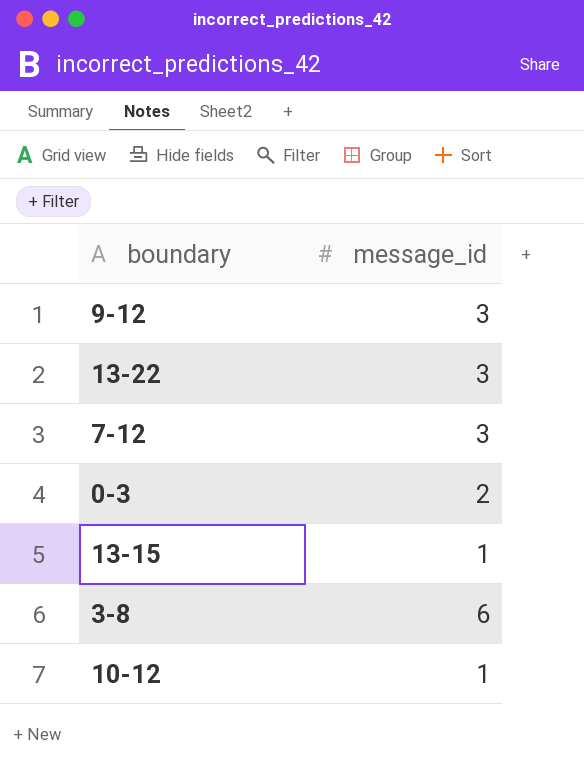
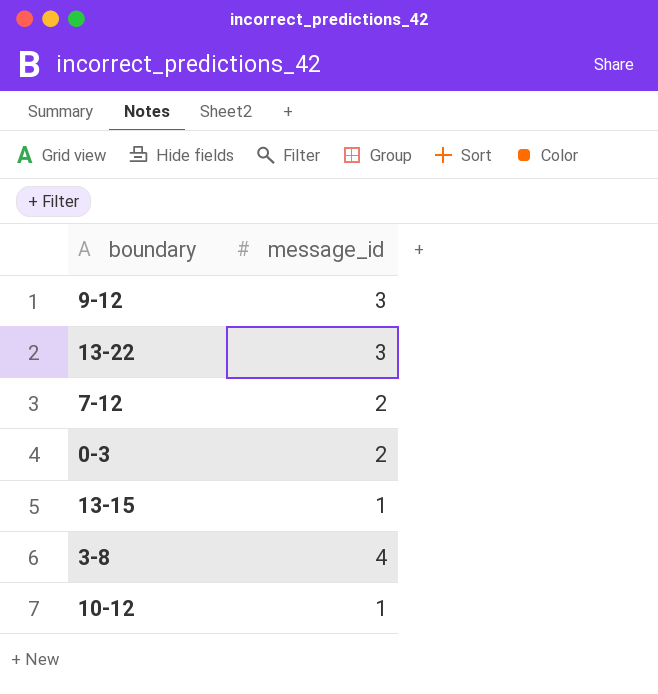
7-12 | message_id: 3 -> 2
3-8 | message_id: 6 -> 4

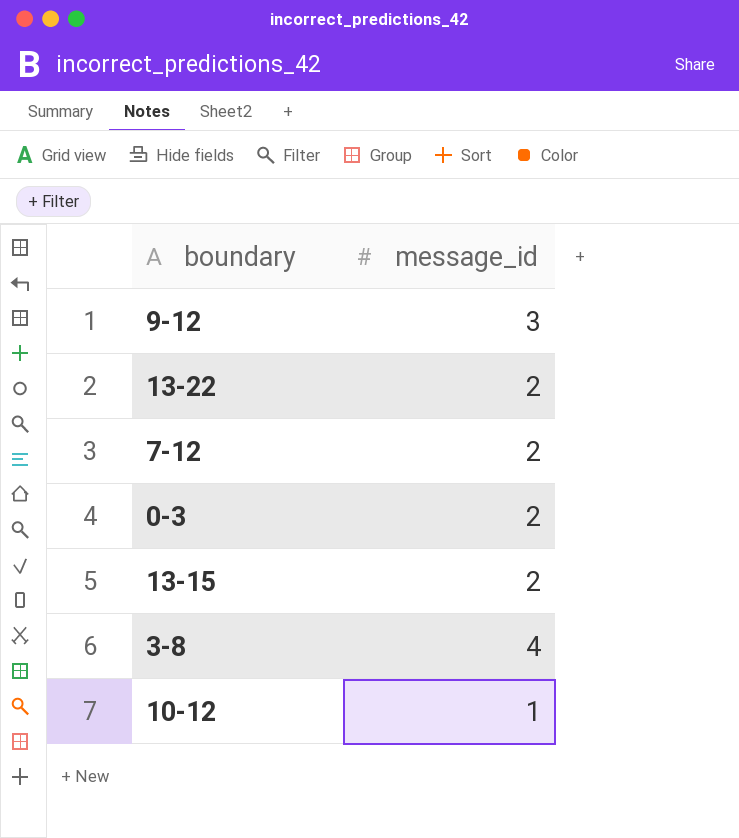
13-22 | message_id: 3 -> 2
13-15 | message_id: 1 -> 2

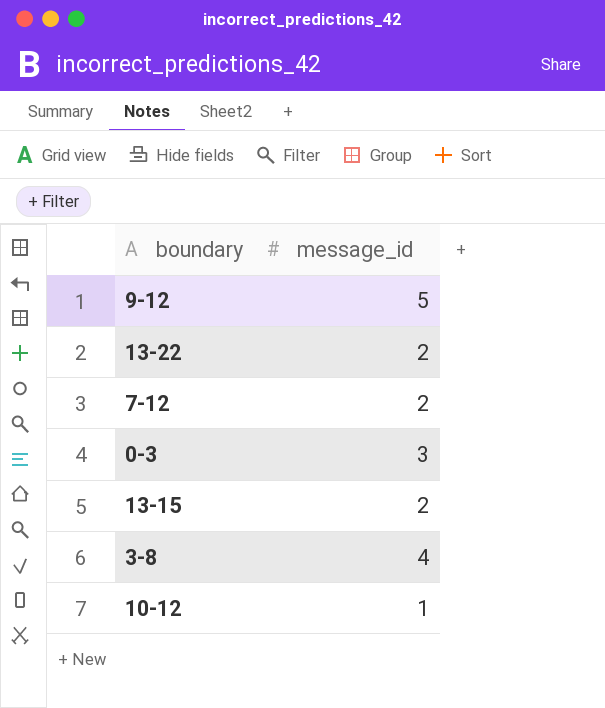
9-12 | message_id: 3 -> 5
0-3 | message_id: 2 -> 3

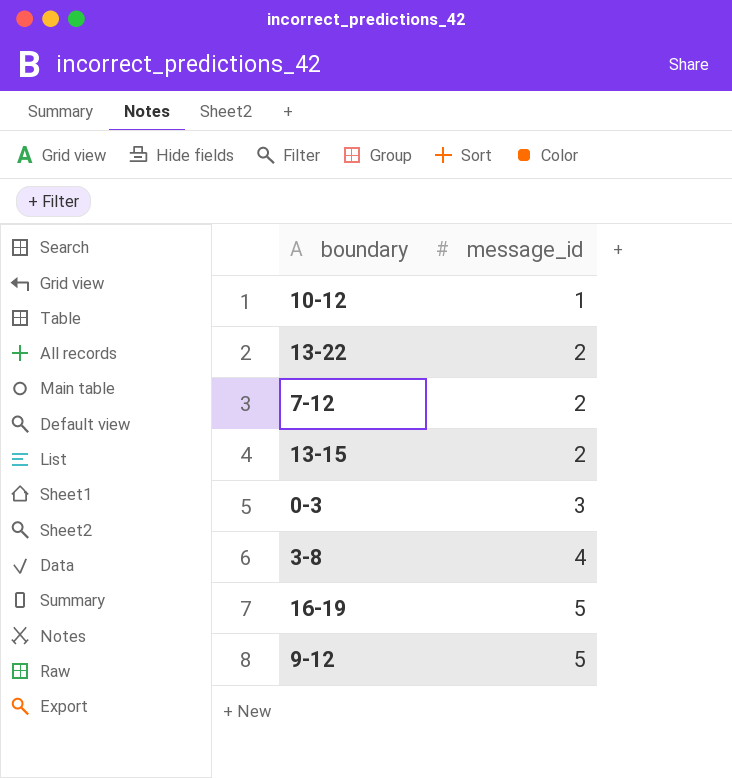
row order: none -> message_id ascending
row 16-19: none -> 5

